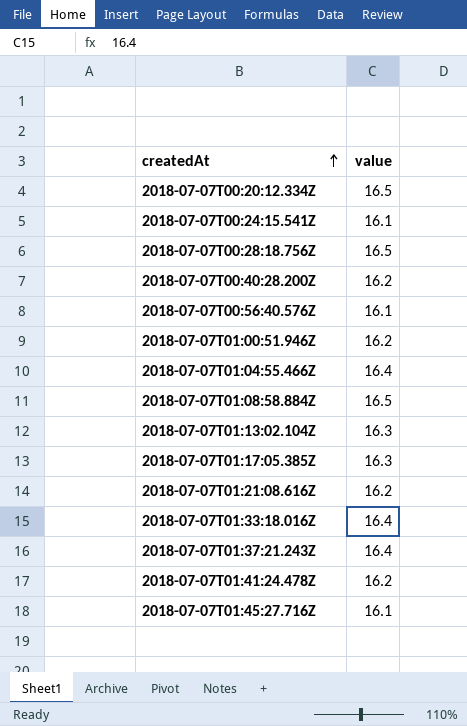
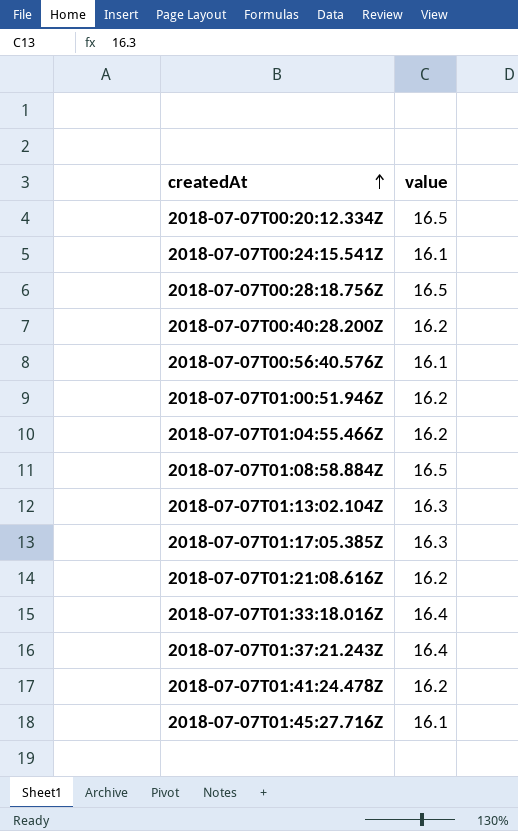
2018-07-07T01:04:55.466Z | value: 16.4 -> 16.2

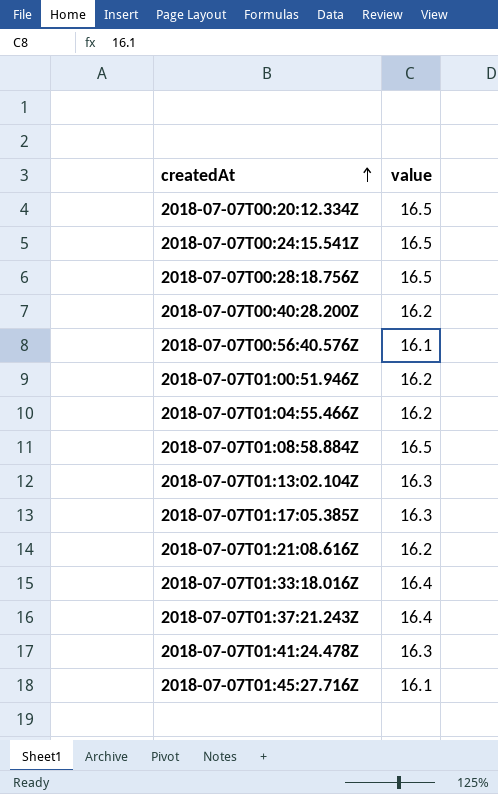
2018-07-07T00:24:15.541Z | value: 16.1 -> 16.5
2018-07-07T01:41:24.478Z | value: 16.2 -> 16.3

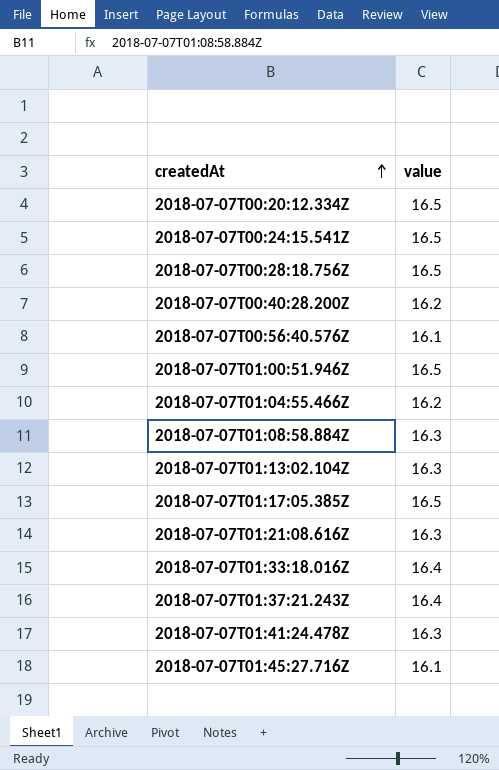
2018-07-07T01:00:51.946Z | value: 16.2 -> 16.5
2018-07-07T01:08:58.884Z | value: 16.5 -> 16.3
2018-07-07T01:17:05.385Z | value: 16.3 -> 16.5
2018-07-07T01:21:08.616Z | value: 16.2 -> 16.3

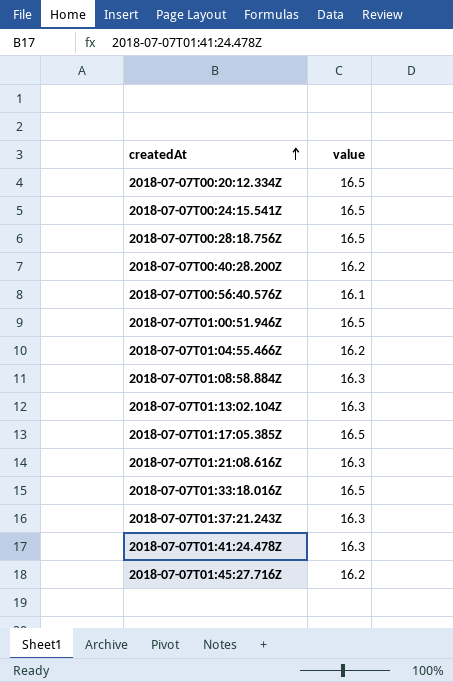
2018-07-07T01:33:18.016Z | value: 16.4 -> 16.5
2018-07-07T01:37:21.243Z | value: 16.4 -> 16.3
2018-07-07T01:45:27.716Z | value: 16.1 -> 16.2

